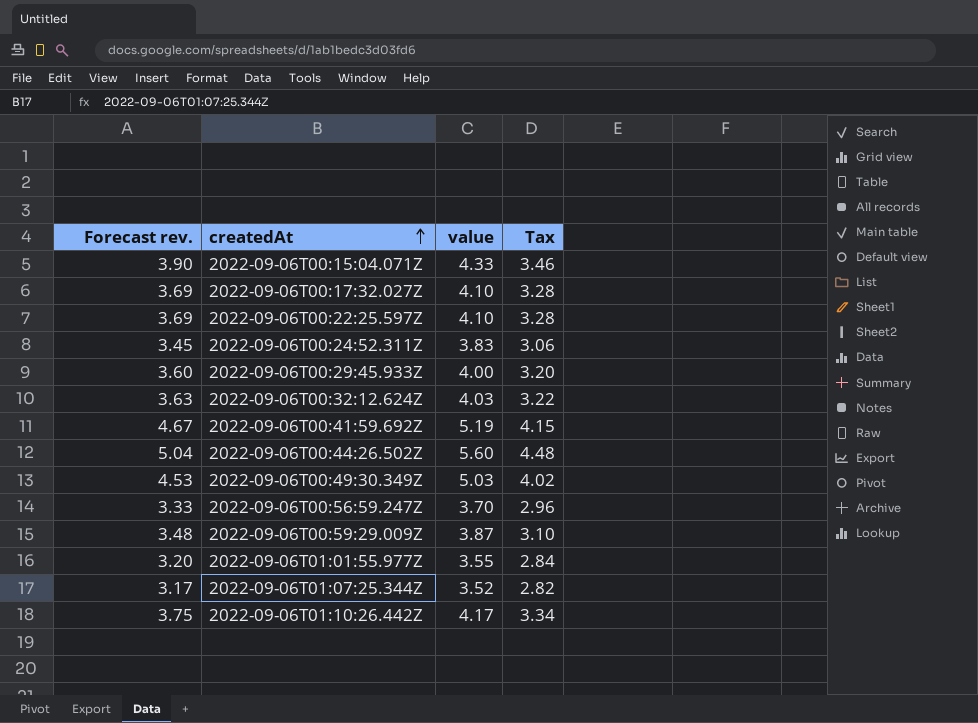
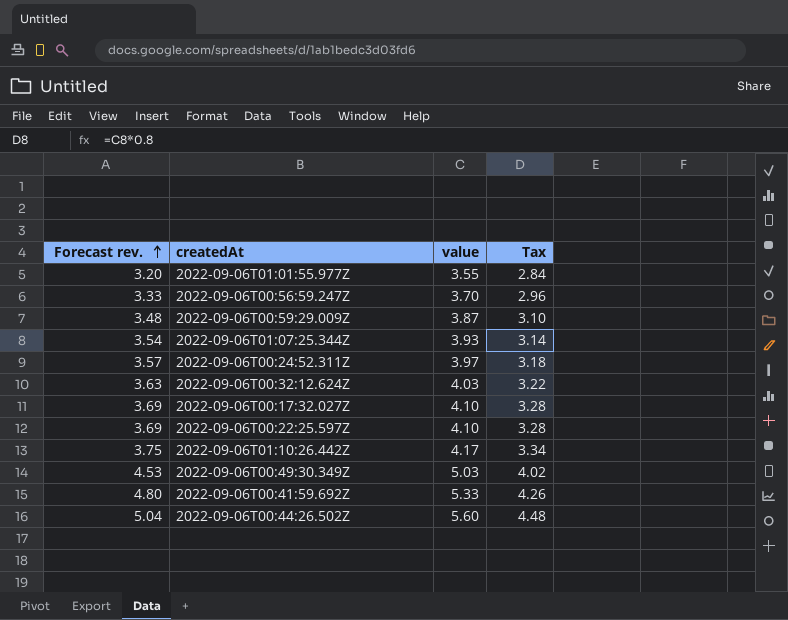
row order: createdAt ascending -> Forecast rev. ascending
row 2022-09-06T00:15:04.071Z: 3.90 | 4.33 | 3.46 -> none
row 2022-09-06T00:29:45.933Z: 3.60 | 4.00 | 3.20 -> none
2022-09-06T01:07:25.344Z | Forecast rev.: 3.17 -> 3.54
2022-09-06T01:07:25.344Z | value: 3.52 -> 3.93
2022-09-06T01:07:25.344Z | Tax: 2.82 -> 3.14
2022-09-06T00:24:52.311Z | Forecast rev.: 3.45 -> 3.57
2022-09-06T00:24:52.311Z | value: 3.83 -> 3.97
2022-09-06T00:24:52.311Z | Tax: 3.06 -> 3.18
2022-09-06T00:41:59.692Z | Forecast rev.: 4.67 -> 4.80
2022-09-06T00:41:59.692Z | value: 5.19 -> 5.33
2022-09-06T00:41:59.692Z | Tax: 4.15 -> 4.26

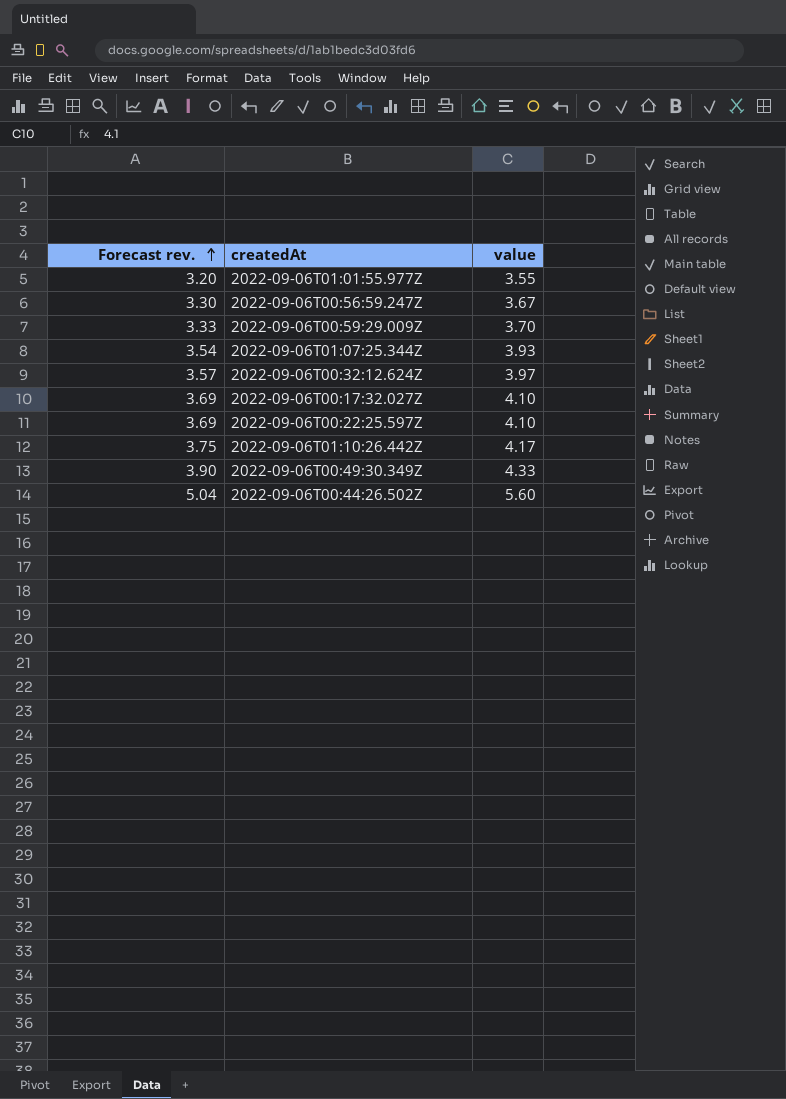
column Tax | formula: [value] * 0.8 -> none
row 2022-09-06T00:24:52.311Z: 3.57 | 3.97 | 3.18 -> none
row 2022-09-06T00:41:59.692Z: 4.80 | 5.33 | 4.26 -> none
2022-09-06T00:56:59.247Z | Forecast rev.: 3.33 -> 3.30
2022-09-06T00:56:59.247Z | value: 3.70 -> 3.67
2022-09-06T00:59:29.009Z | Forecast rev.: 3.48 -> 3.33
2022-09-06T00:59:29.009Z | value: 3.87 -> 3.70
2022-09-06T00:32:12.624Z | Forecast rev.: 3.63 -> 3.57
2022-09-06T00:32:12.624Z | value: 4.03 -> 3.97
2022-09-06T00:49:30.349Z | Forecast rev.: 4.53 -> 3.90
2022-09-06T00:49:30.349Z | value: 5.03 -> 4.33

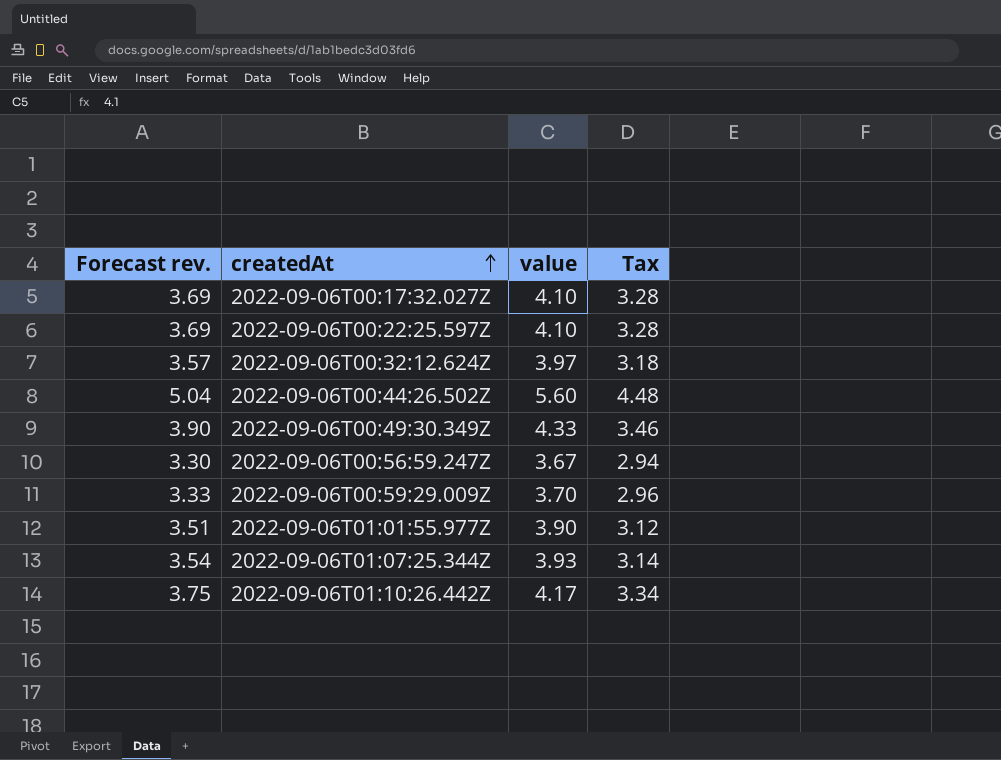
row order: Forecast rev. ascending -> createdAt ascending
column Tax | formula: none -> [value] * 0.8
2022-09-06T01:01:55.977Z | Forecast rev.: 3.20 -> 3.51
2022-09-06T01:01:55.977Z | value: 3.55 -> 3.90

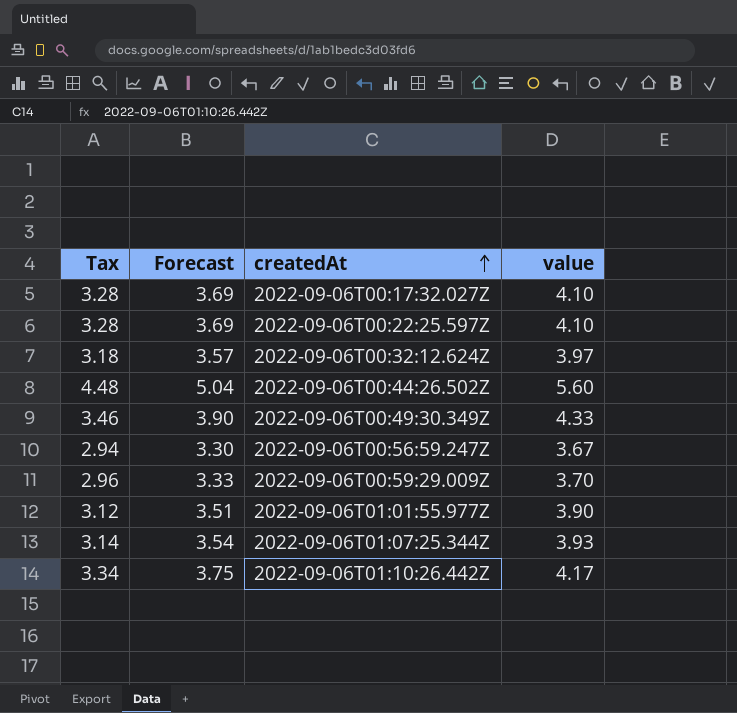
column Tax | position: 4 -> 1
column name: Forecast rev. -> Forecast

